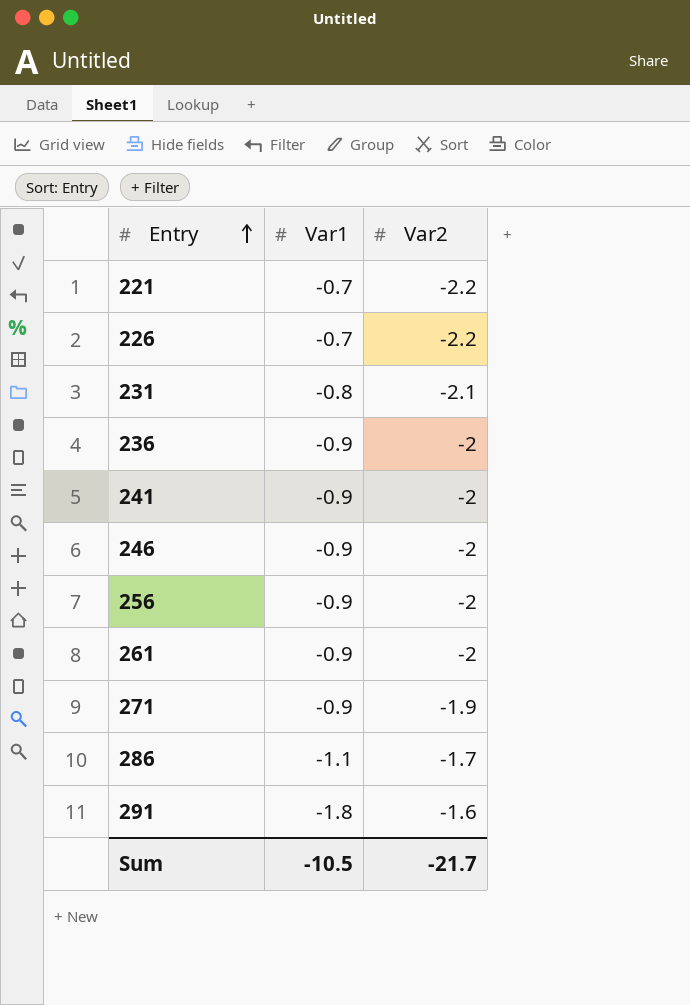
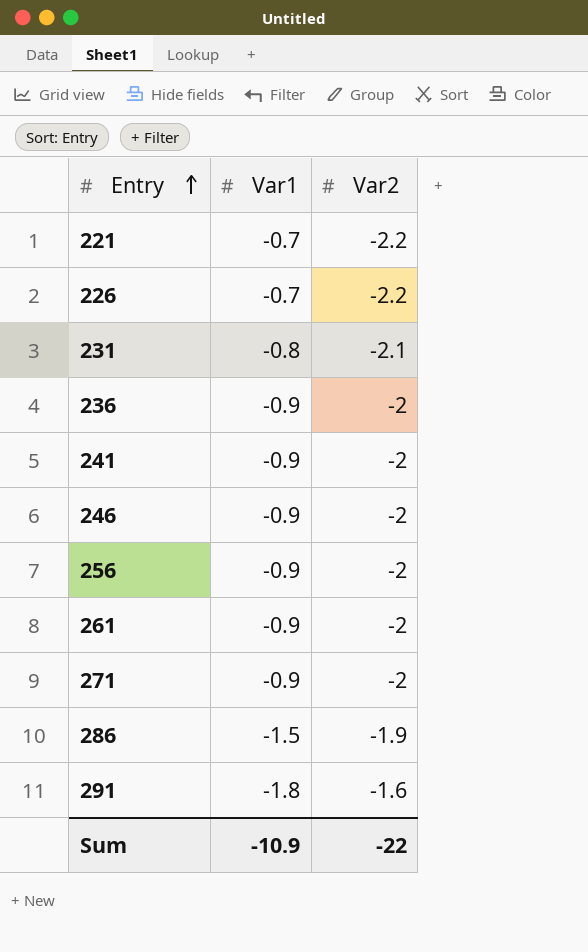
271 | Var2: -1.9 -> -2
286 | Var1: -1.1 -> -1.5
286 | Var2: -1.7 -> -1.9
Sum | Var1: -10.5 -> -10.9
Sum | Var2: -21.7 -> -22

